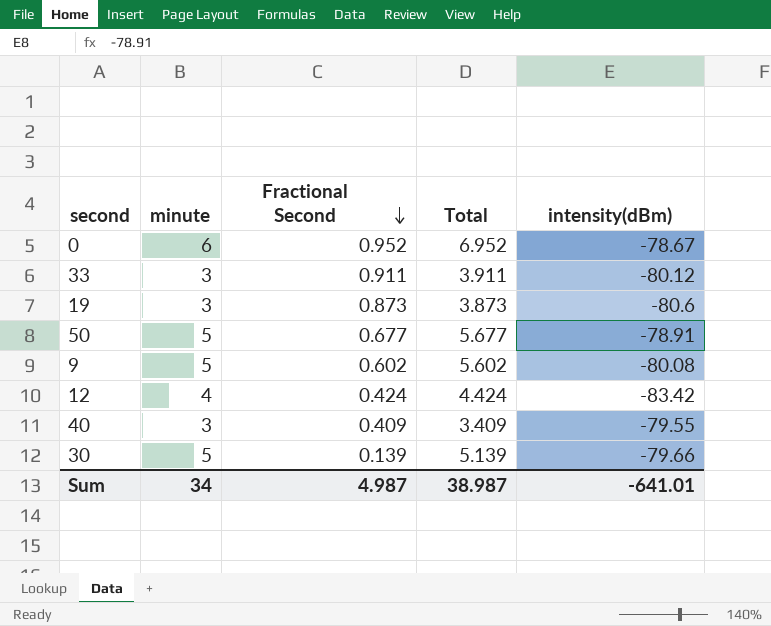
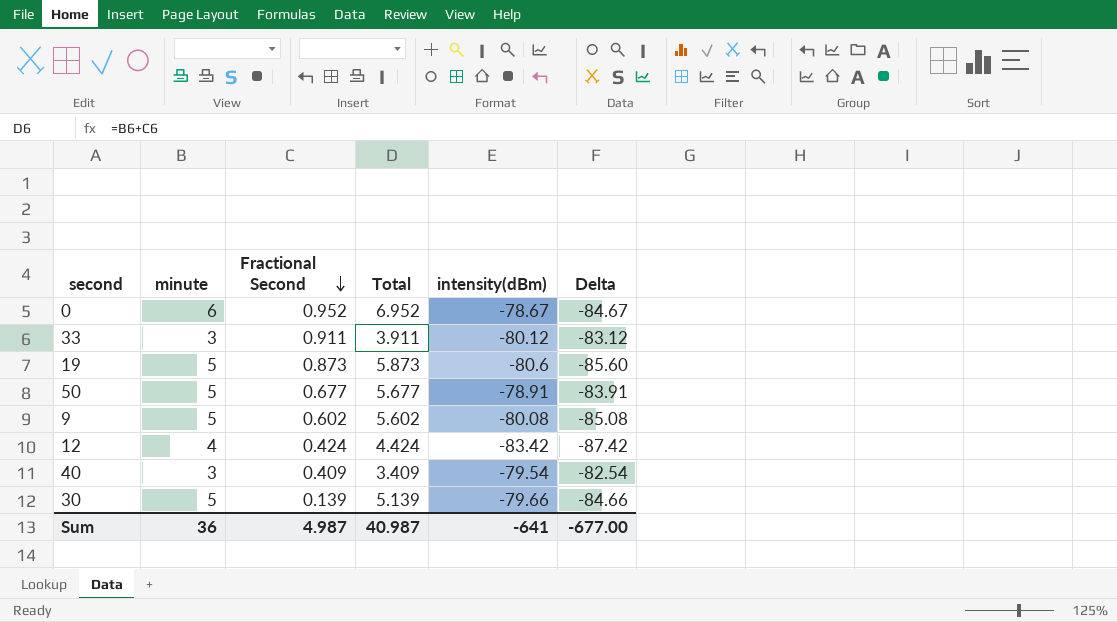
column Delta | formula: none -> [intensity(dBm)] - [minute]
19 | minute: 3 -> 5
19 | Total: 3.873 -> 5.873
40 | intensity(dBm): -79.55 -> -79.54
Sum | minute: 34 -> 36
Sum | Total: 38.987 -> 40.987
Sum | intensity(dBm): -641.01 -> -641

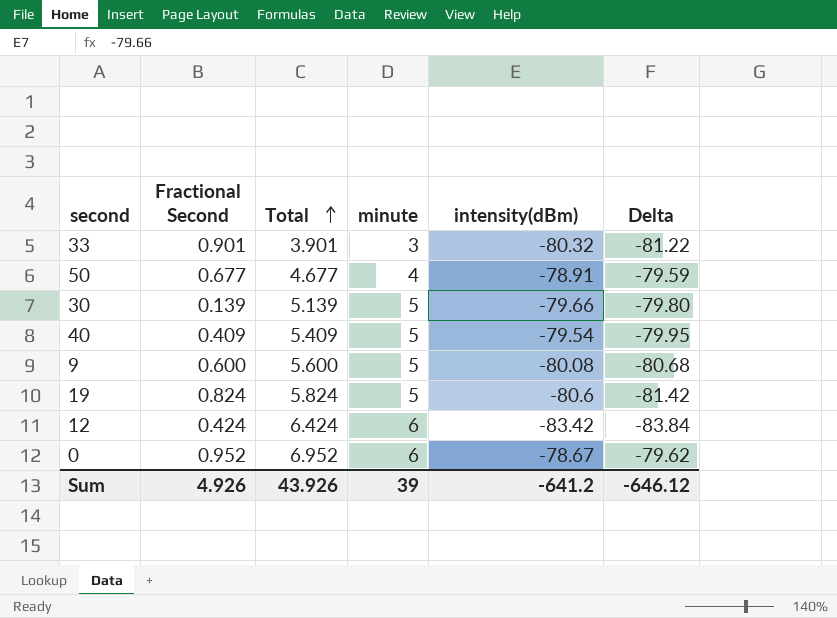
row order: Fractional Second descending -> Total ascending
column minute | position: 2 -> 4
column Delta | formula: [intensity(dBm)] - [minute] -> [intensity(dBm)] - [Fractional Second]
33 | Fractional Second: 0.911 -> 0.901
33 | Total: 3.911 -> 3.901
33 | intensity(dBm): -80.12 -> -80.32
50 | Total: 5.677 -> 4.677
50 | minute: 5 -> 4
40 | Total: 3.409 -> 5.409
40 | minute: 3 -> 5
9 | Fractional Second: 0.602 -> 0.600
9 | Total: 5.602 -> 5.600
19 | Fractional Second: 0.873 -> 0.824
19 | Total: 5.873 -> 5.824
12 | Total: 4.424 -> 6.424
12 | minute: 4 -> 6
Sum | Fractional Second: 4.987 -> 4.926
Sum | Total: 40.987 -> 43.926
Sum | minute: 36 -> 39
Sum | intensity(dBm): -641 -> -641.2
Sum | Delta: -677.00 -> -646.12

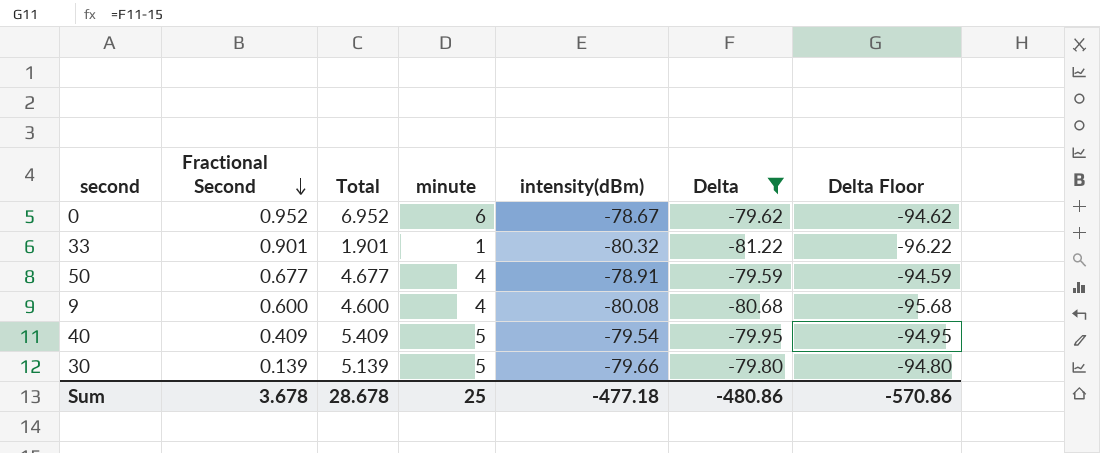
filter: none -> Delta >= -81.22
row order: Total ascending -> Fractional Second descending
column Delta Floor | formula: none -> [Delta] - 15
33 | Total: 3.901 -> 1.901
33 | minute: 3 -> 1
9 | Total: 5.600 -> 4.600
9 | minute: 5 -> 4
Sum | Fractional Second: 4.926 -> 3.678
Sum | Total: 43.926 -> 28.678
Sum | minute: 39 -> 25
Sum | intensity(dBm): -641.2 -> -477.18
Sum | Delta: -646.12 -> -480.86

